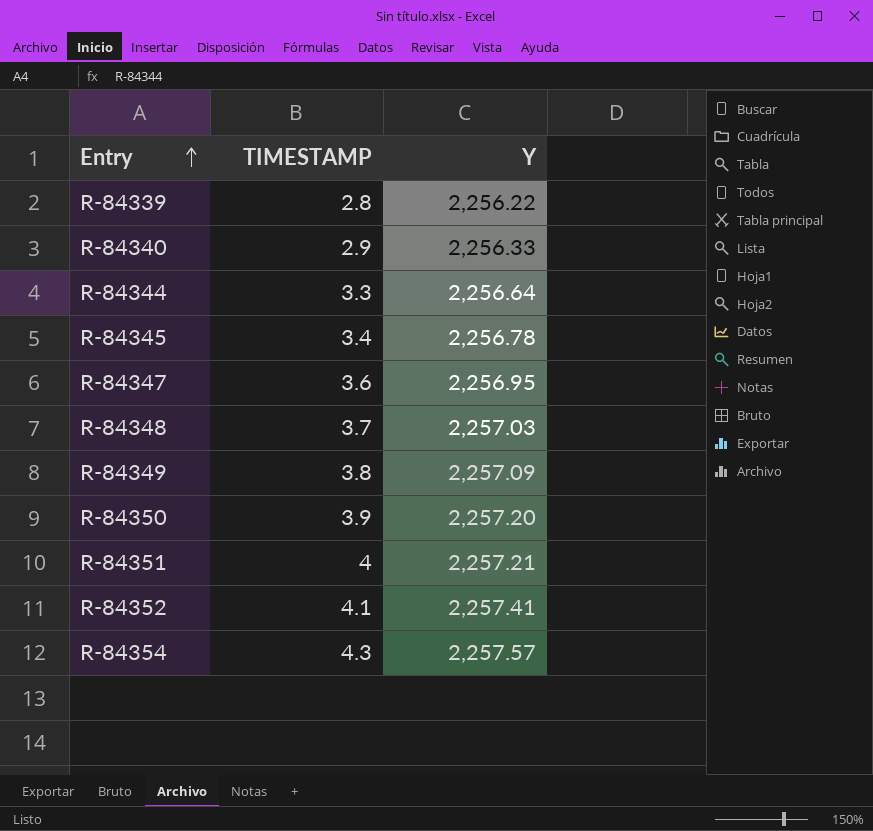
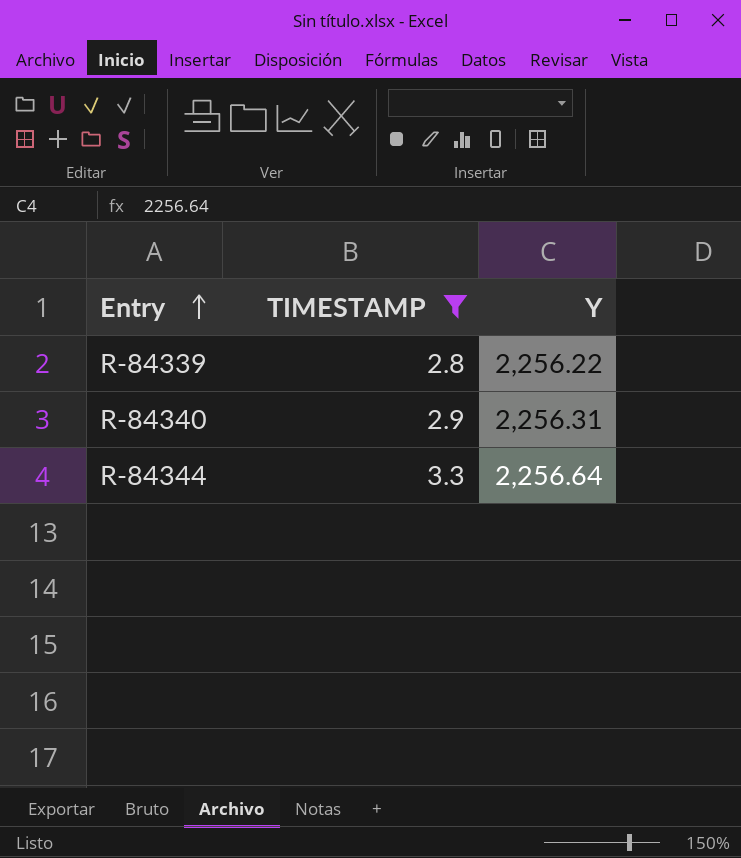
filter: none -> TIMESTAMP <= 3.3
R-84340 | Y: 2,256.33 -> 2,256.31

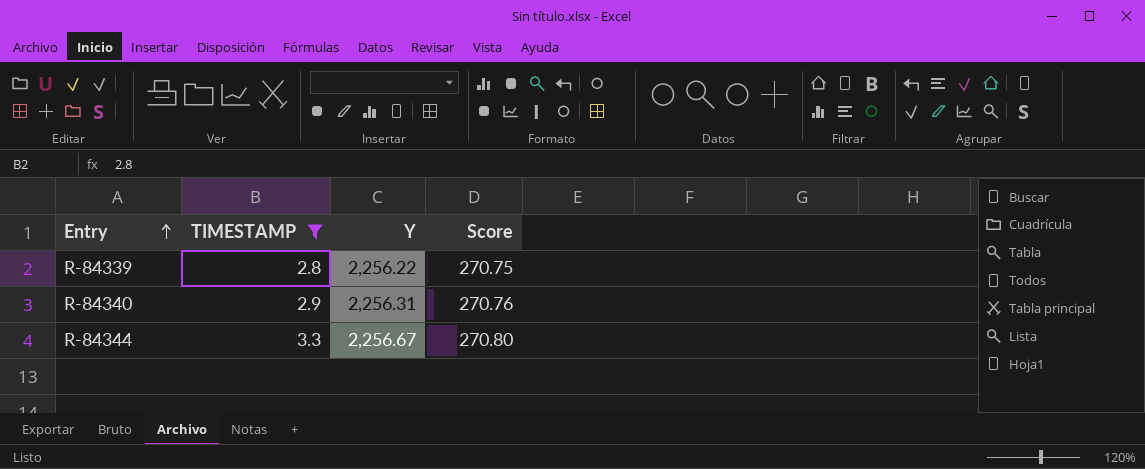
column Score | formula: none -> [Y] * 0.12
R-84344 | Y: 2,256.64 -> 2,256.67

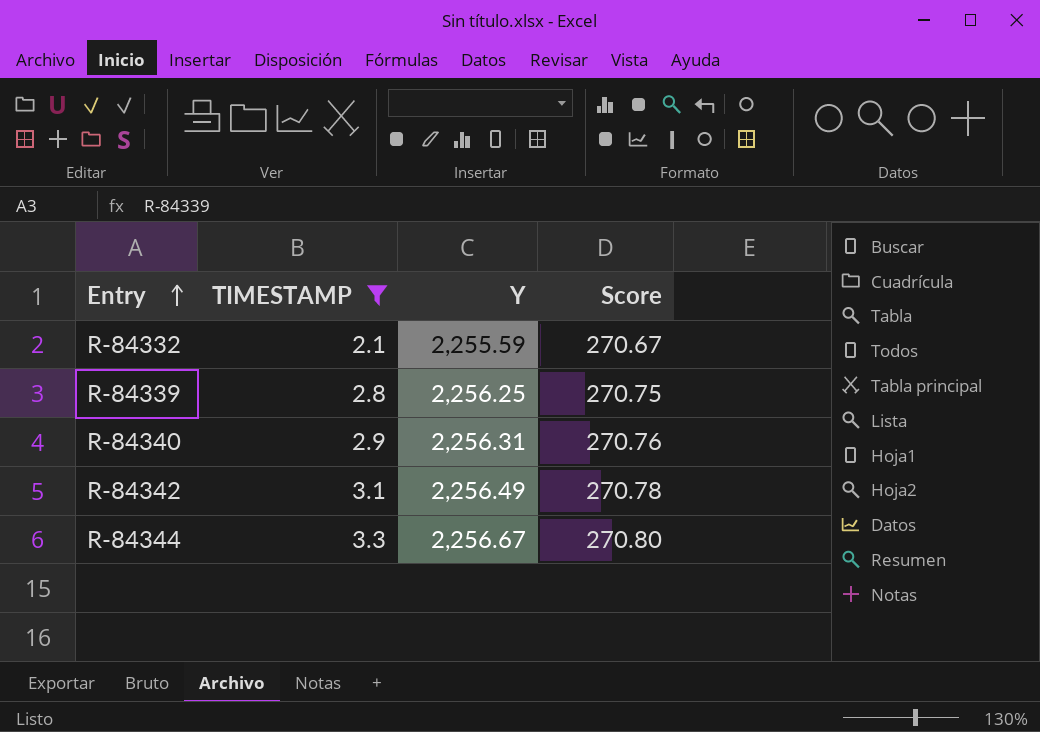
row R-84332: none -> 2.1 | 2,255.59 | 270.67
R-84339 | Y: 2,256.22 -> 2,256.25
row R-84342: none -> 3.1 | 2,256.49 | 270.78

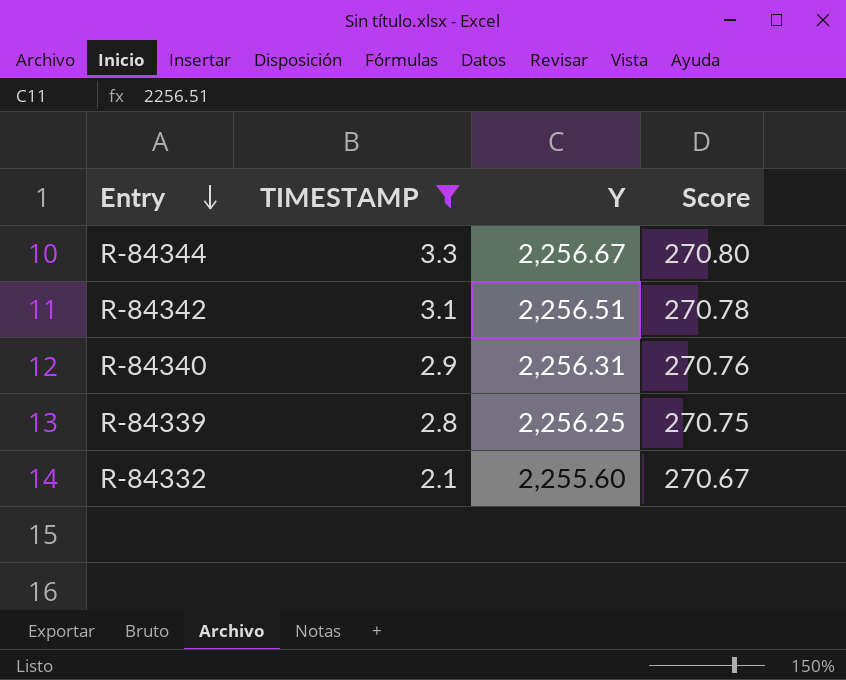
row order: Entry ascending -> Entry descending
R-84342 | Y: 2,256.49 -> 2,256.51
R-84332 | Y: 2,255.59 -> 2,255.60

